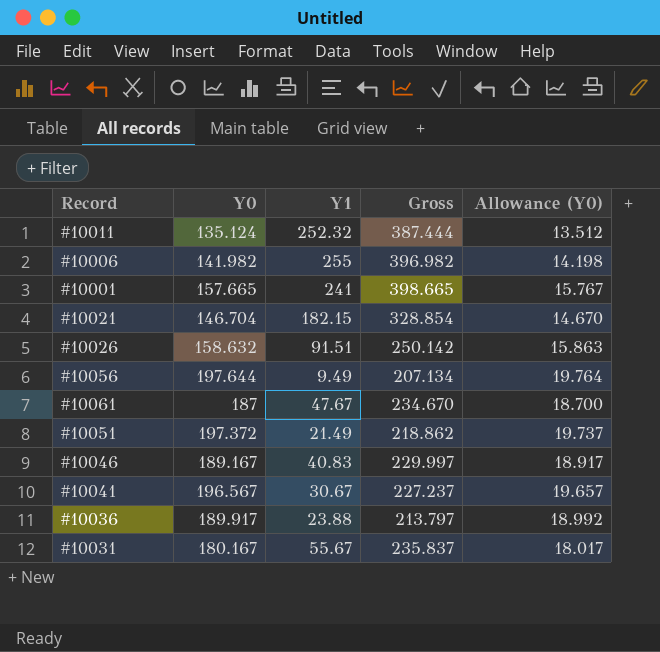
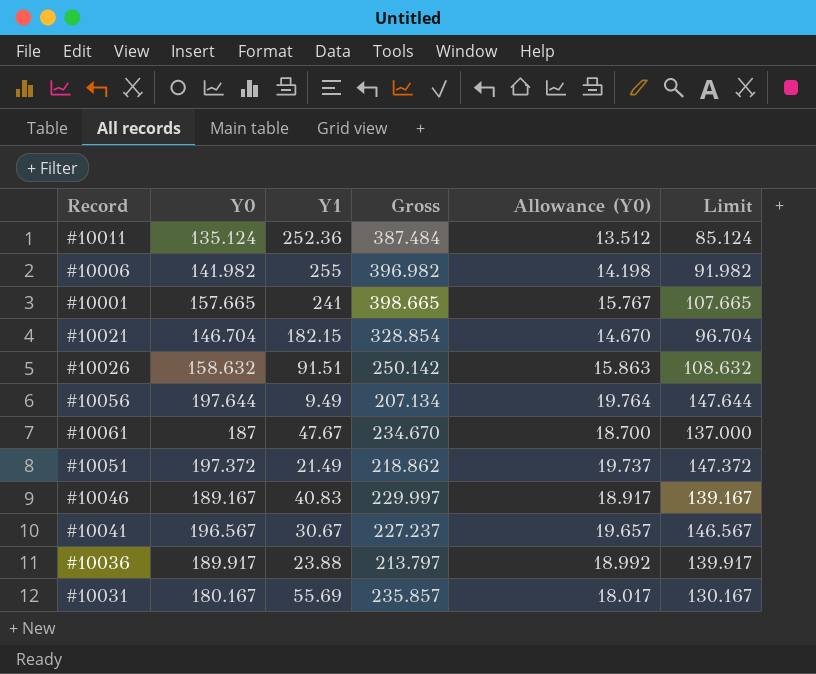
column Limit | formula: none -> [Y0] - 50
#10011 | Y1: 252.32 -> 252.36
#10011 | Gross: 387.444 -> 387.484
#10031 | Y1: 55.67 -> 55.69
#10031 | Gross: 235.837 -> 235.857

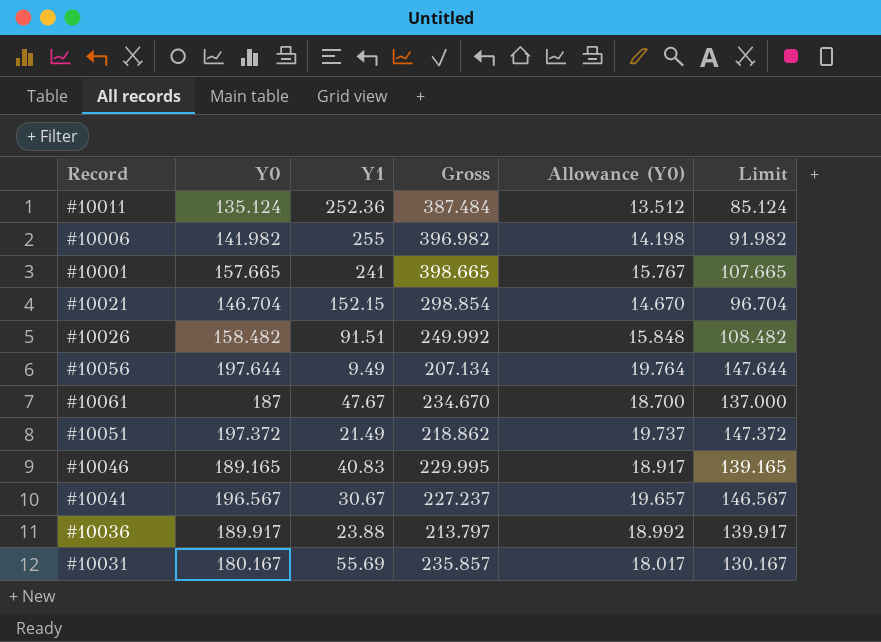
#10021 | Y1: 182.15 -> 152.15
#10021 | Gross: 328.854 -> 298.854
#10026 | Y0: 158.632 -> 158.482
#10026 | Gross: 250.142 -> 249.992
#10026 | Allowance (Y0): 15.863 -> 15.848
#10026 | Limit: 108.632 -> 108.482
#10046 | Y0: 189.167 -> 189.165
#10046 | Gross: 229.997 -> 229.995
#10046 | Limit: 139.167 -> 139.165

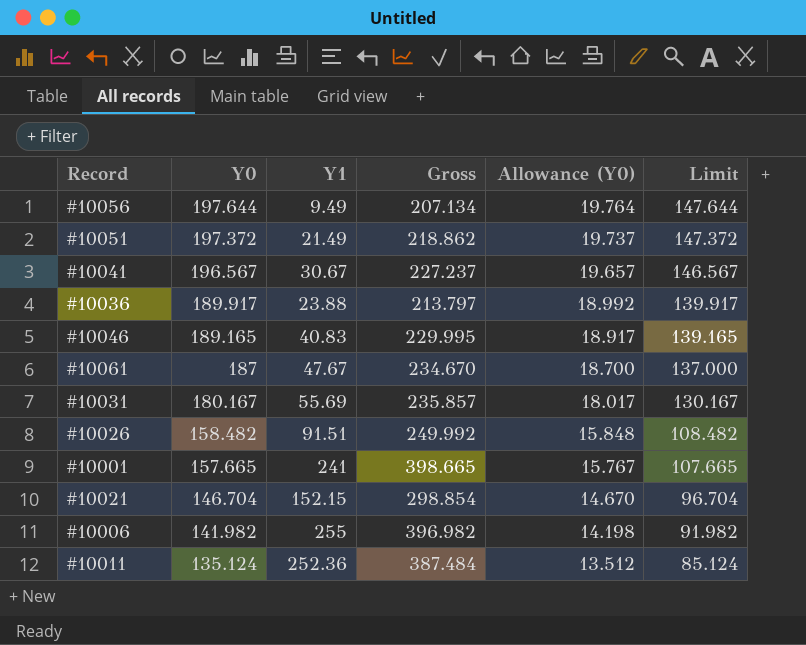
row order: none -> Y0 descending

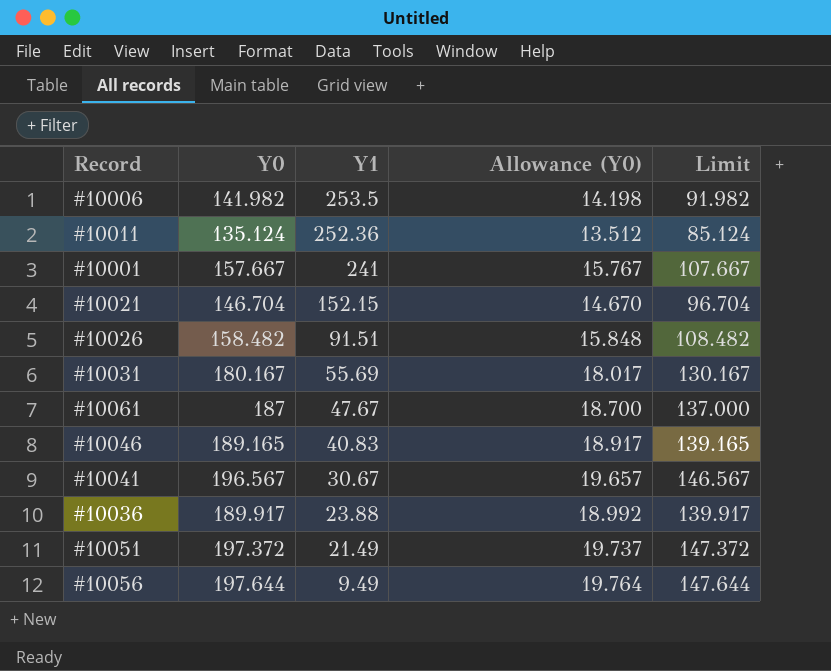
row order: Y0 descending -> Y1 descending
column Gross | formula: [Y0] + [Y1] -> none
#10006 | Y1: 255 -> 253.5
#10001 | Y0: 157.665 -> 157.667
#10001 | Limit: 107.665 -> 107.667

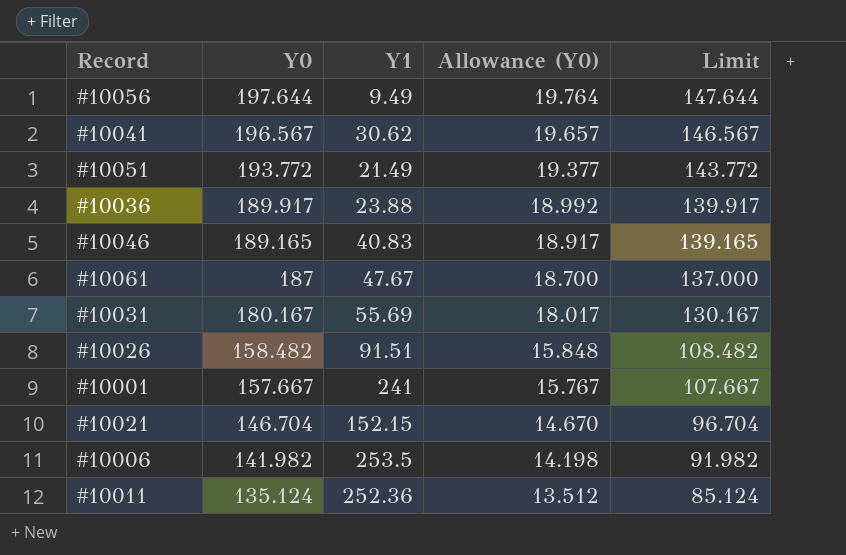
row order: Y1 descending -> Y0 descending
#10041 | Y1: 30.67 -> 30.62
#10051 | Y0: 197.372 -> 193.772
#10051 | Allowance (Y0): 19.737 -> 19.377
#10051 | Limit: 147.372 -> 143.772

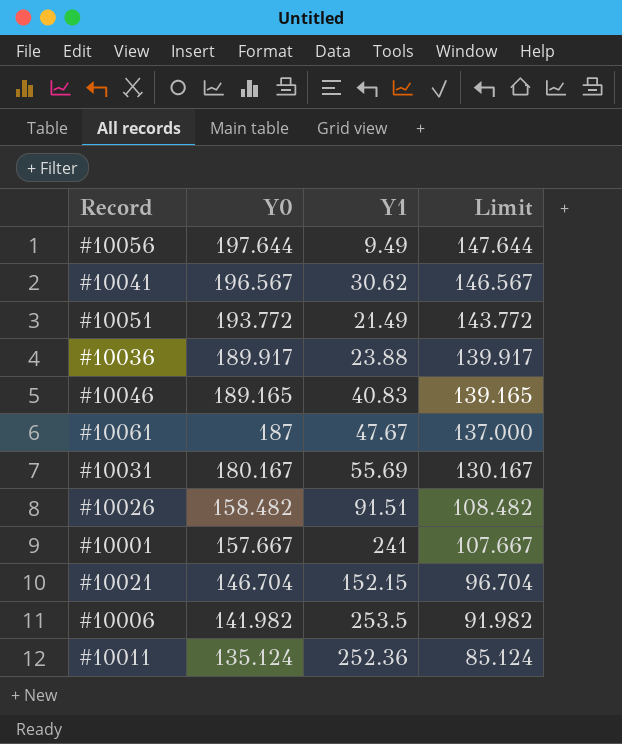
column Allowance (Y0) | formula: [Y0] * 0.1 -> none

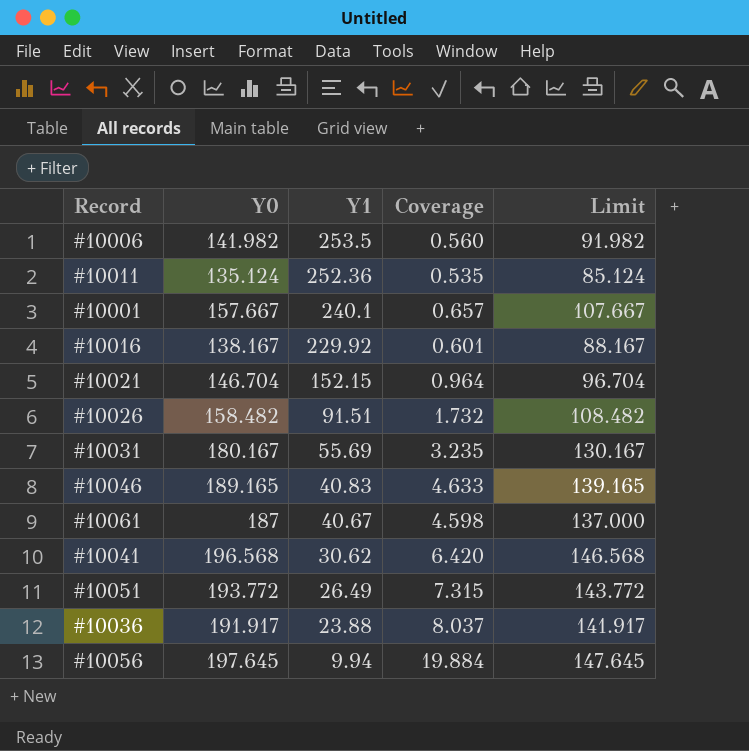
row order: Y0 descending -> Y1 descending
column Coverage | formula: none -> [Y0] / [Y1]
#10001 | Y1: 241 -> 240.1
row #10016: none -> 138.167 | 229.92 | 0.601 | 88.167
#10061 | Y1: 47.67 -> 40.67
#10041 | Y0: 196.567 -> 196.568
#10041 | Limit: 146.567 -> 146.568
#10051 | Y1: 21.49 -> 26.49
#10036 | Y0: 189.917 -> 191.917
#10036 | Limit: 139.917 -> 141.917
#10056 | Y0: 197.644 -> 197.645
#10056 | Y1: 9.49 -> 9.94
#10056 | Limit: 147.644 -> 147.645

